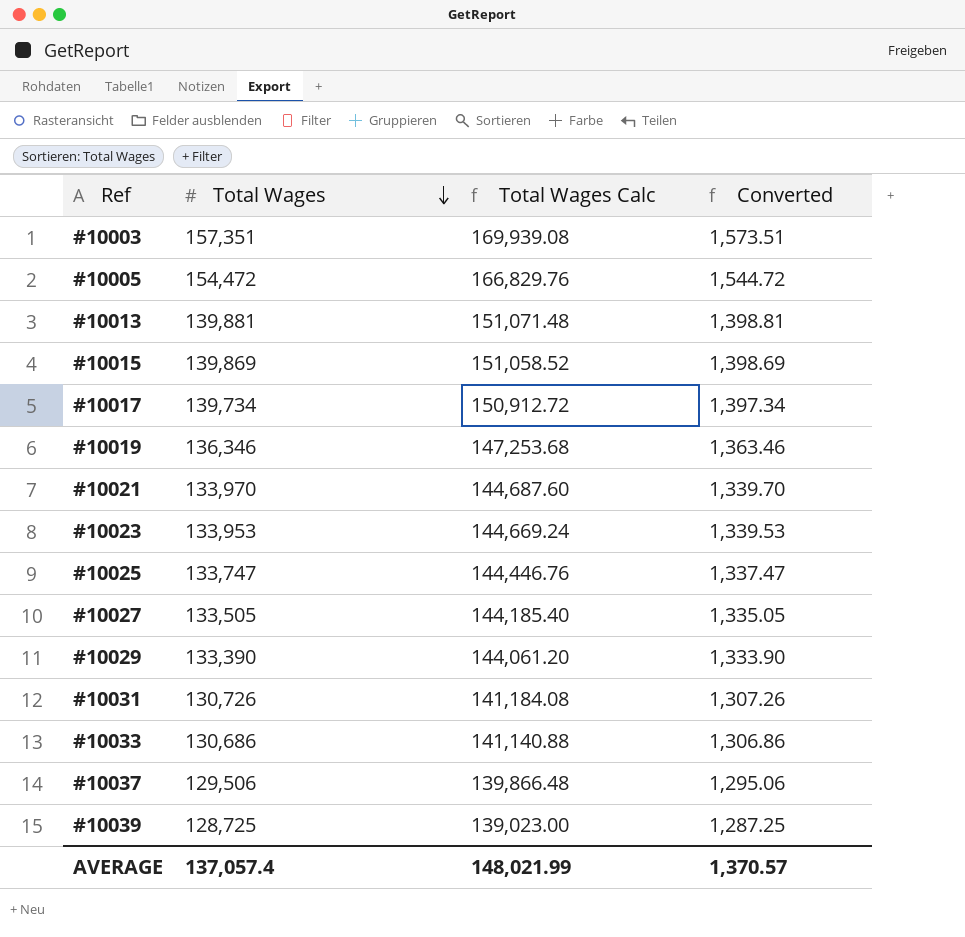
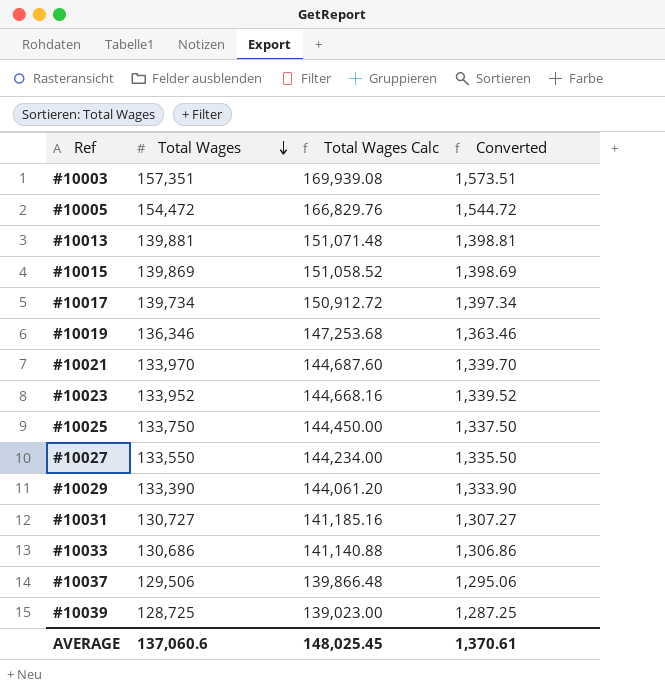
#10023 | Total Wages: 133,953 -> 133,952
#10023 | Total Wages Calc: 144,669.24 -> 144,668.16
#10023 | Converted: 1,339.53 -> 1,339.52
#10025 | Total Wages: 133,747 -> 133,750
#10025 | Total Wages Calc: 144,446.76 -> 144,450.00
#10025 | Converted: 1,337.47 -> 1,337.50
#10027 | Total Wages: 133,505 -> 133,550
#10027 | Total Wages Calc: 144,185.40 -> 144,234.00
#10027 | Converted: 1,335.05 -> 1,335.50
#10031 | Total Wages: 130,726 -> 130,727
#10031 | Total Wages Calc: 141,184.08 -> 141,185.16
#10031 | Converted: 1,307.26 -> 1,307.27
AVERAGE | Total Wages: 137,057.4 -> 137,060.6
AVERAGE | Total Wages Calc: 148,021.99 -> 148,025.45
AVERAGE | Converted: 1,370.57 -> 1,370.61

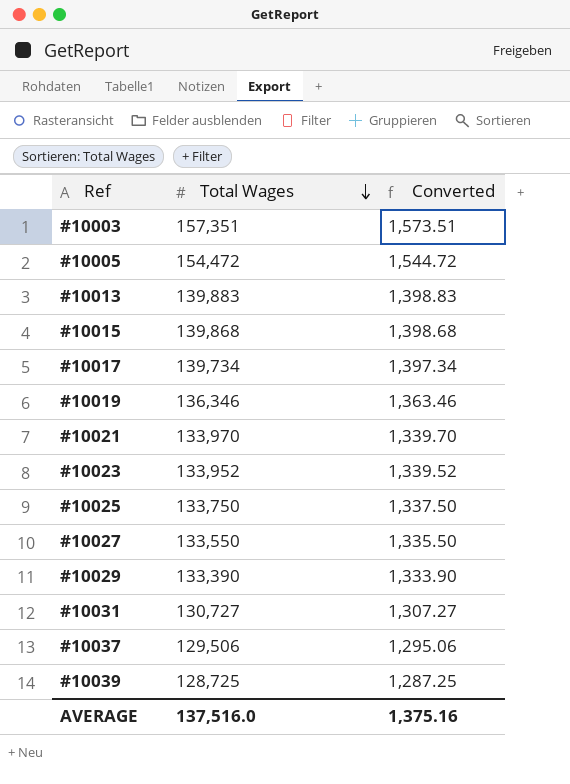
column Total Wages Calc | formula: [Total Wages] * 1.08 -> none
row #10033: 130,686 | 141,140.88 | 1,306.86 -> none
#10013 | Total Wages: 139,881 -> 139,883
#10013 | Converted: 1,398.81 -> 1,398.83
#10015 | Total Wages: 139,869 -> 139,868
#10015 | Converted: 1,398.69 -> 1,398.68
AVERAGE | Total Wages: 137,060.6 -> 137,516.0
AVERAGE | Converted: 1,370.61 -> 1,375.16

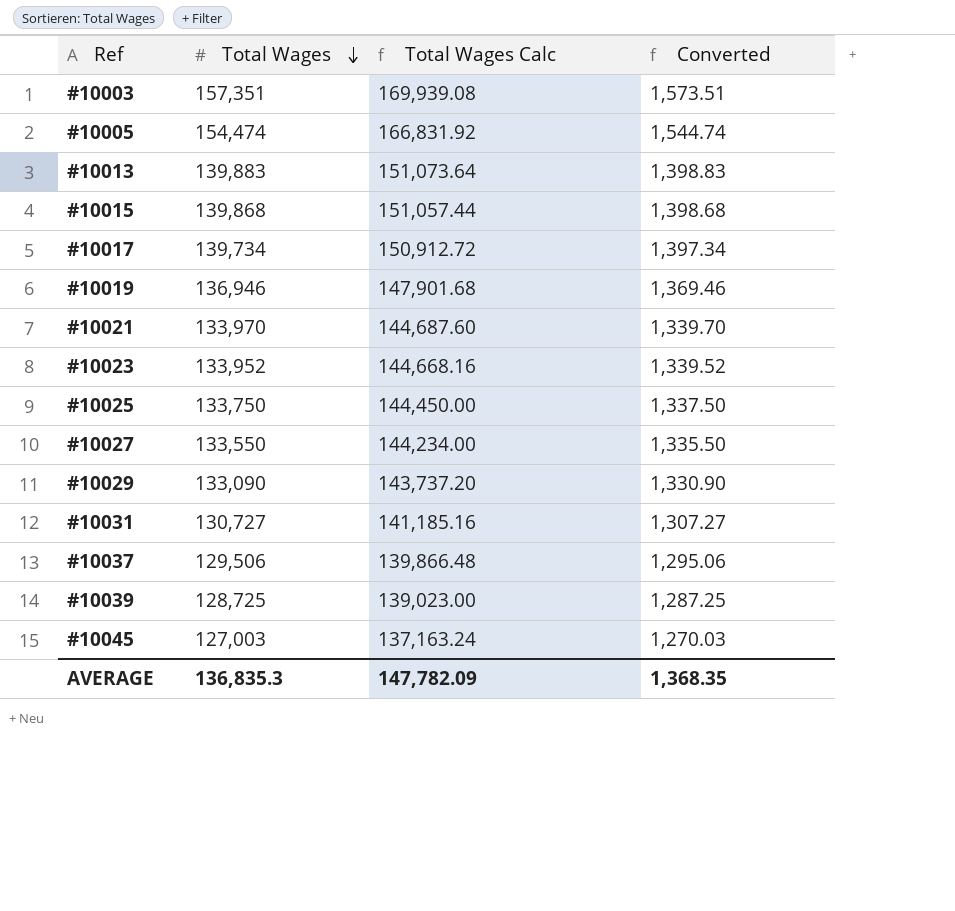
column Total Wages Calc | formula: none -> [Total Wages] * 1.08
#10005 | Total Wages: 154,472 -> 154,474
#10005 | Converted: 1,544.72 -> 1,544.74
#10019 | Total Wages: 136,346 -> 136,946
#10019 | Converted: 1,363.46 -> 1,369.46
#10029 | Total Wages: 133,390 -> 133,090
#10029 | Converted: 1,333.90 -> 1,330.90
row #10045: none -> 127,003 | 137,163.24 | 1,270.03
AVERAGE | Total Wages: 137,516.0 -> 136,835.3
AVERAGE | Converted: 1,375.16 -> 1,368.35

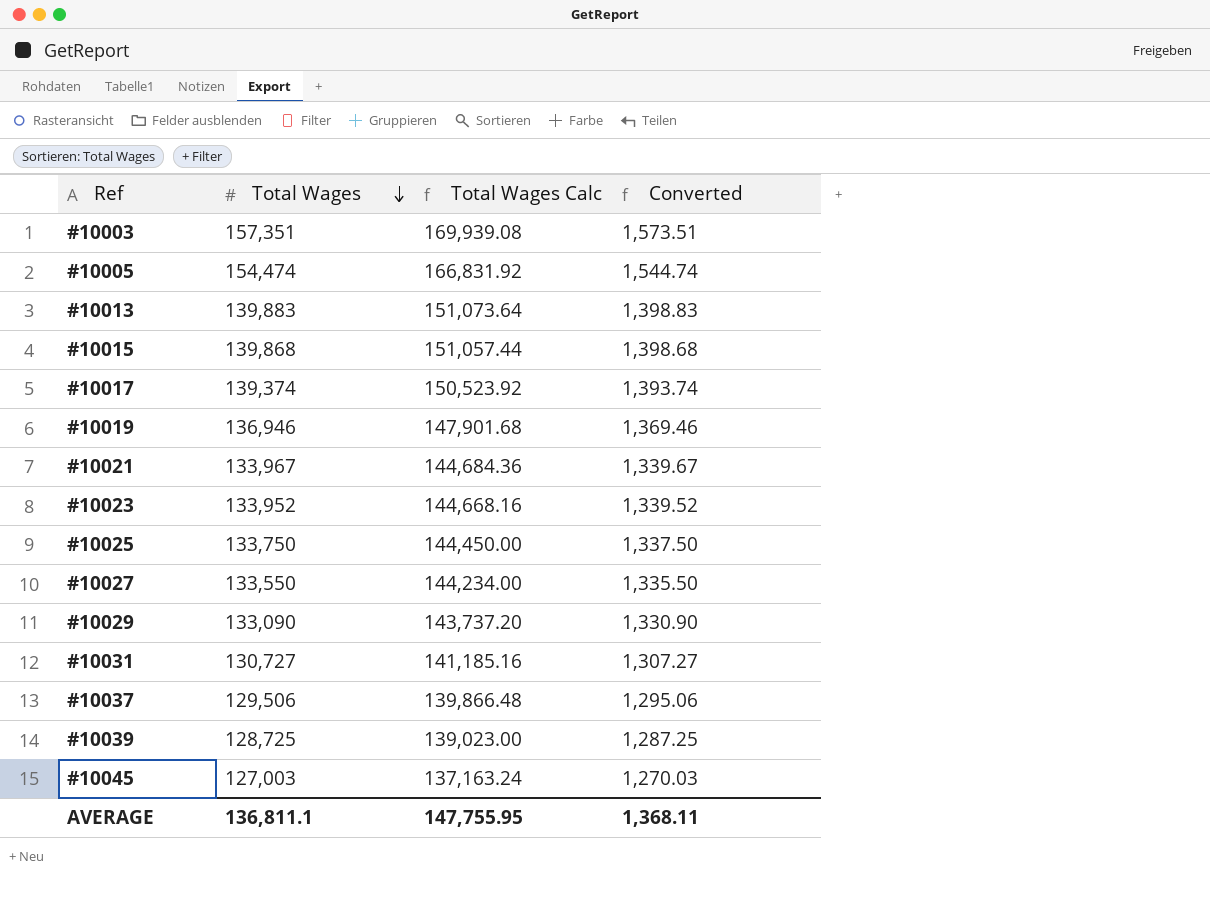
#10017 | Total Wages: 139,734 -> 139,374
#10017 | Total Wages Calc: 150,912.72 -> 150,523.92
#10017 | Converted: 1,397.34 -> 1,393.74
#10021 | Total Wages: 133,970 -> 133,967
#10021 | Total Wages Calc: 144,687.60 -> 144,684.36
#10021 | Converted: 1,339.70 -> 1,339.67
AVERAGE | Total Wages: 136,835.3 -> 136,811.1
AVERAGE | Total Wages Calc: 147,782.09 -> 147,755.95
AVERAGE | Converted: 1,368.35 -> 1,368.11

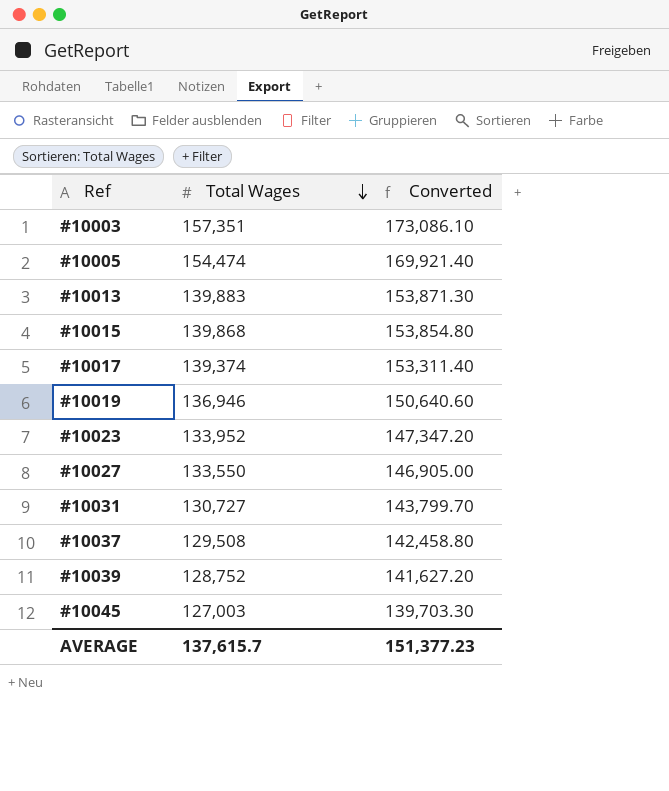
column Total Wages Calc | formula: [Total Wages] * 1.08 -> none
column Converted | formula: [Total Wages] * 0.01 -> [Total Wages] * 1.1
row #10021: 133,967 | 144,684.36 | 1,339.67 -> none
row #10025: 133,750 | 144,450.00 | 1,337.50 -> none
row #10029: 133,090 | 143,737.20 | 1,330.90 -> none
#10037 | Total Wages: 129,506 -> 129,508
#10039 | Total Wages: 128,725 -> 128,752
AVERAGE | Total Wages: 136,811.1 -> 137,615.7
AVERAGE | Converted: 1,368.11 -> 151,377.23

